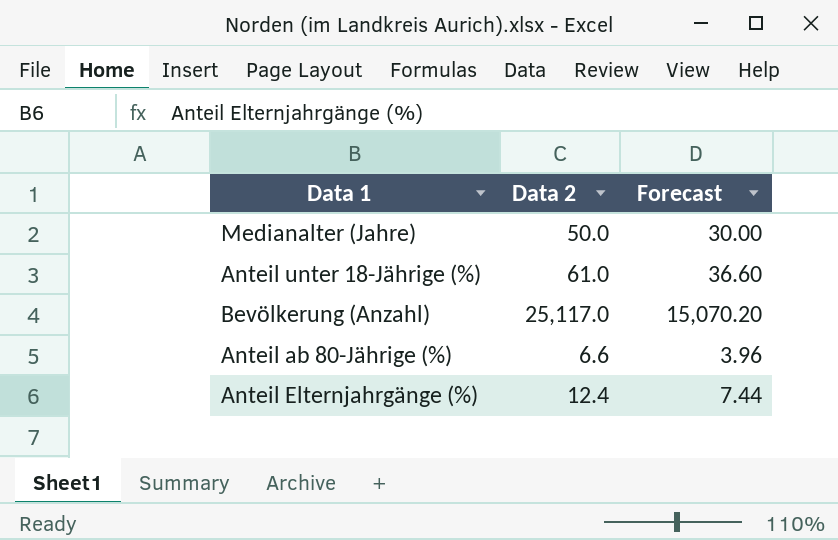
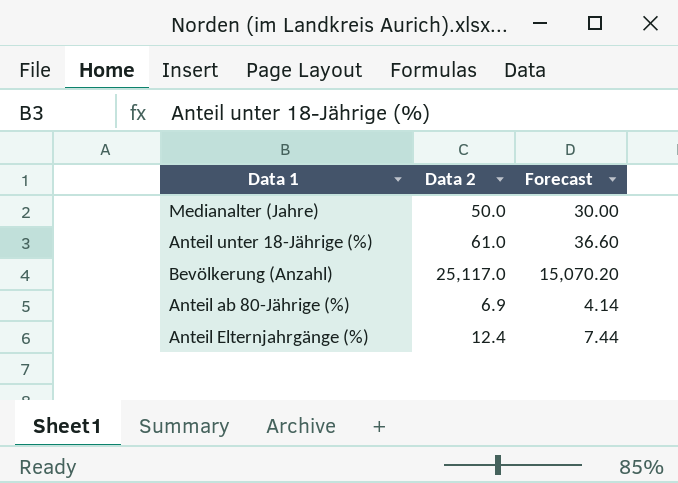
Anteil ab 80-Jährige (%) | Data 2: 6.6 -> 6.9
Anteil ab 80-Jährige (%) | Forecast: 3.96 -> 4.14

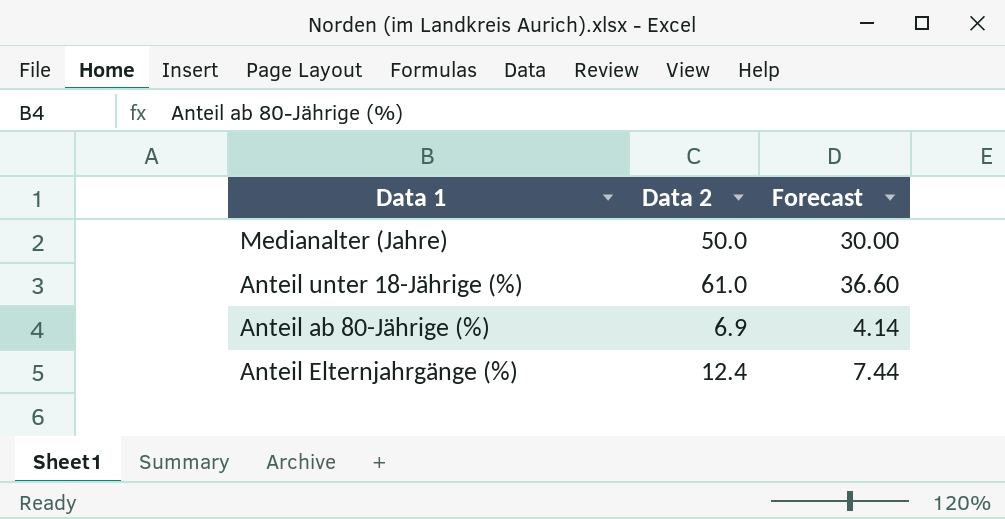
row Bevölkerung (Anzahl): 25,117.0 | 15,070.20 -> none

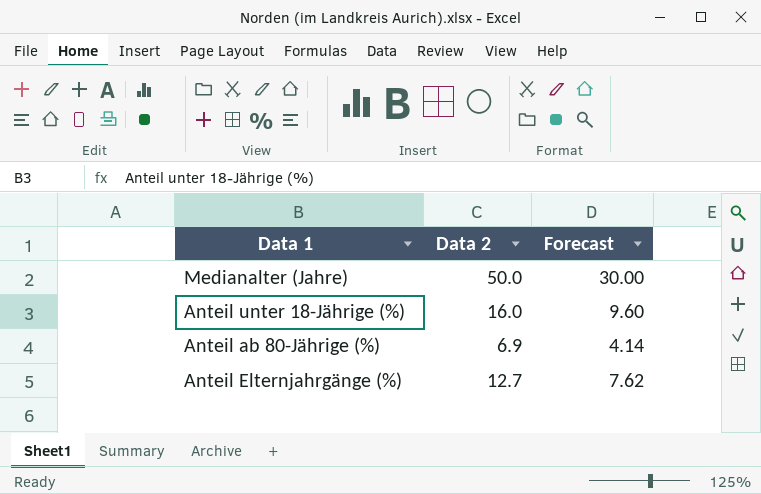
Anteil unter 18-Jährige (%) | Data 2: 61.0 -> 16.0
Anteil unter 18-Jährige (%) | Forecast: 36.60 -> 9.60
Anteil Elternjahrgänge (%) | Data 2: 12.4 -> 12.7
Anteil Elternjahrgänge (%) | Forecast: 7.44 -> 7.62

